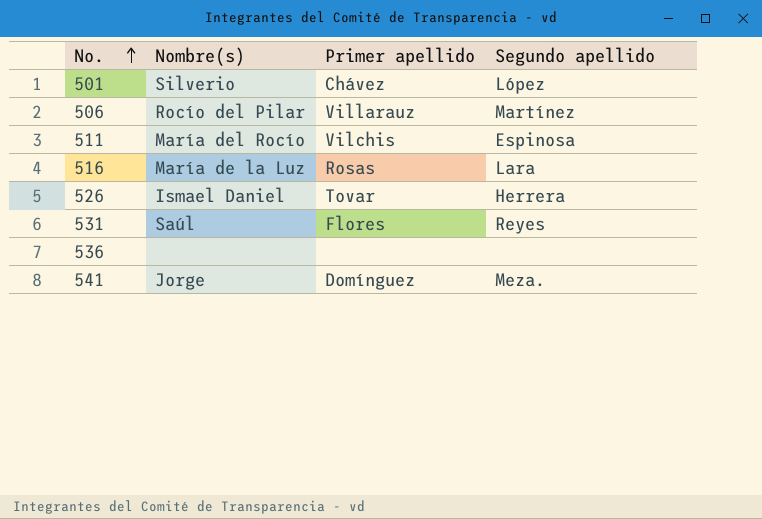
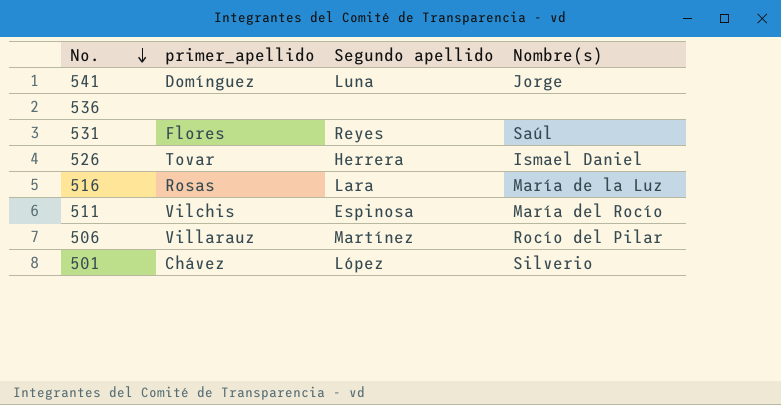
row order: No. ascending -> No. descending
column name: Primer apellido -> primer_apellido
column Nombre(s) | position: 2 -> 4
541 | Segundo apellido: Meza. -> Luna

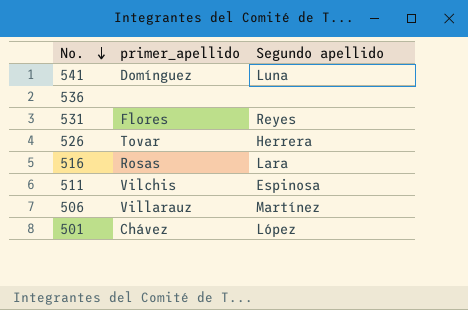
column Nombre(s) | position: 4 -> none

